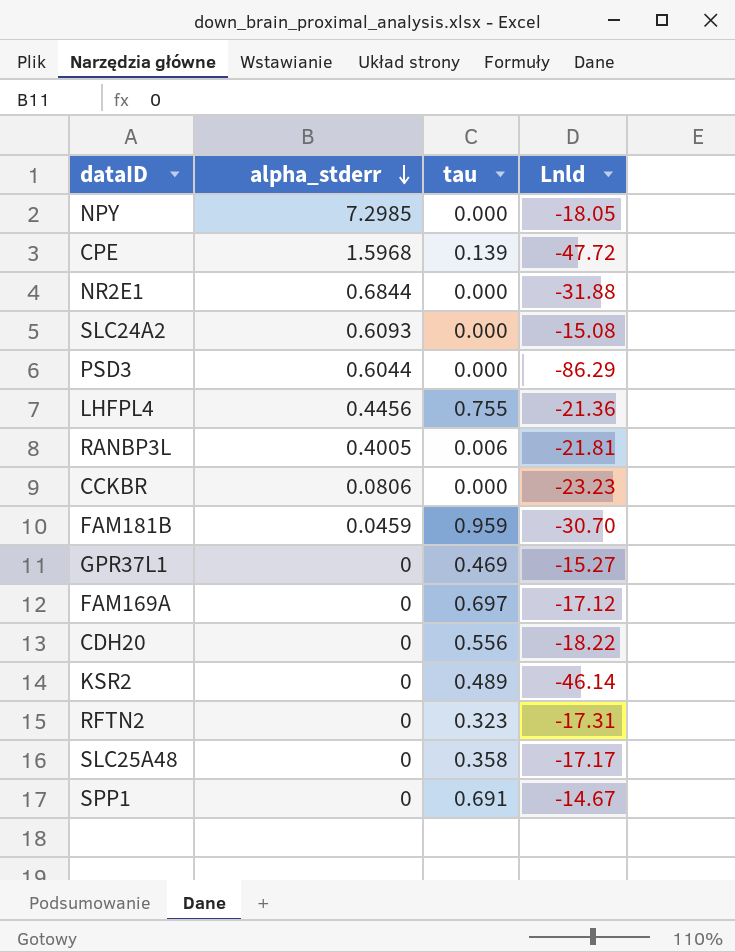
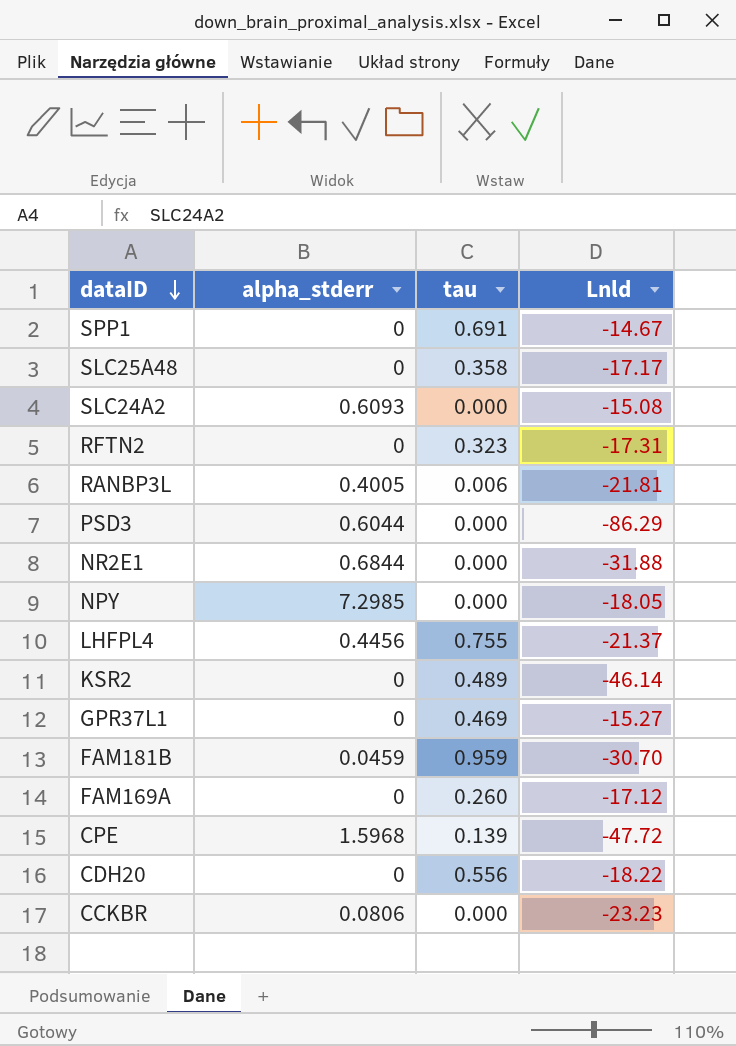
row order: alpha_stderr descending -> dataID descending
LHFPL4 | Lnld: -21.36 -> -21.37
FAM169A | tau: 0.697 -> 0.260

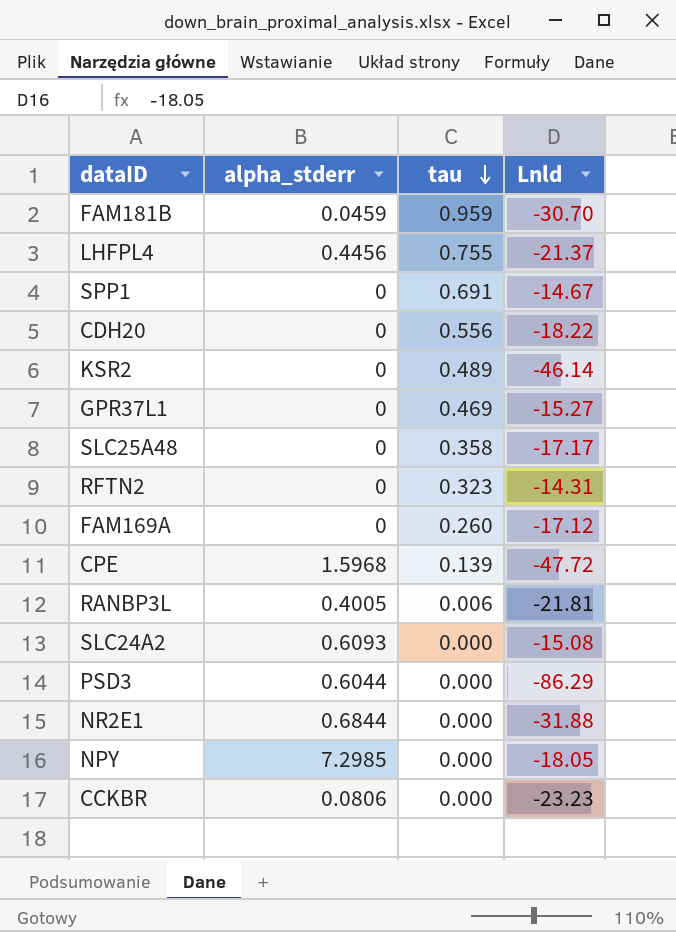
row order: dataID descending -> tau descending
RFTN2 | Lnld: -17.31 -> -14.31

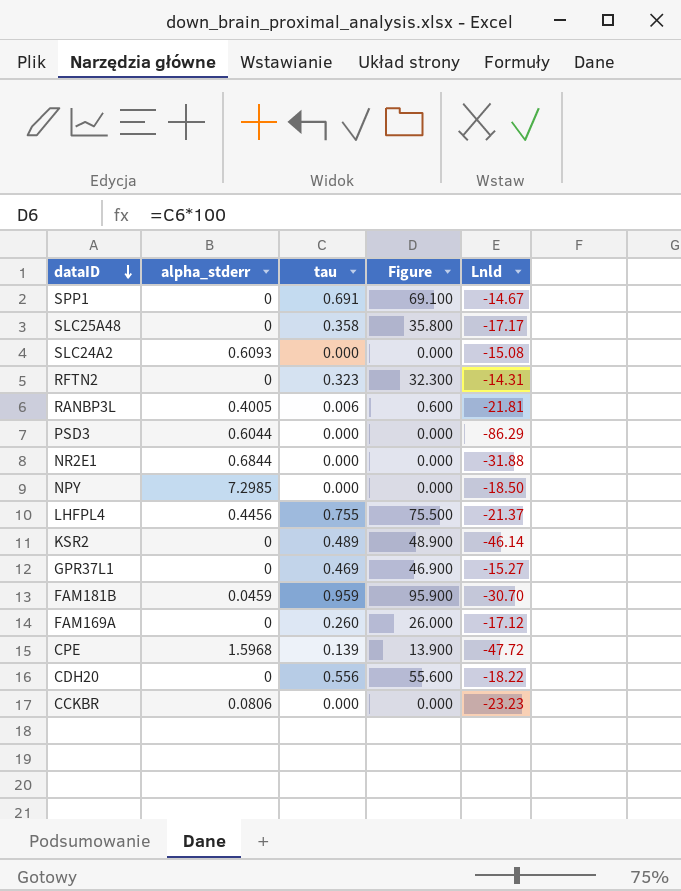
row order: tau descending -> dataID descending
column Figure | formula: none -> [tau] * 100
NPY | Lnld: -18.05 -> -18.50

